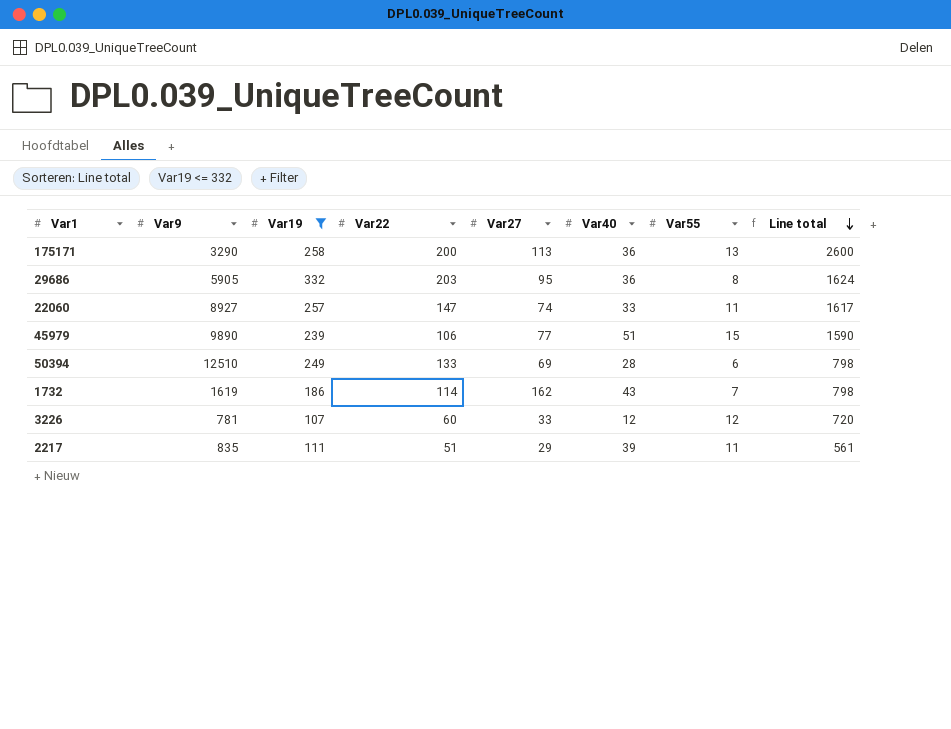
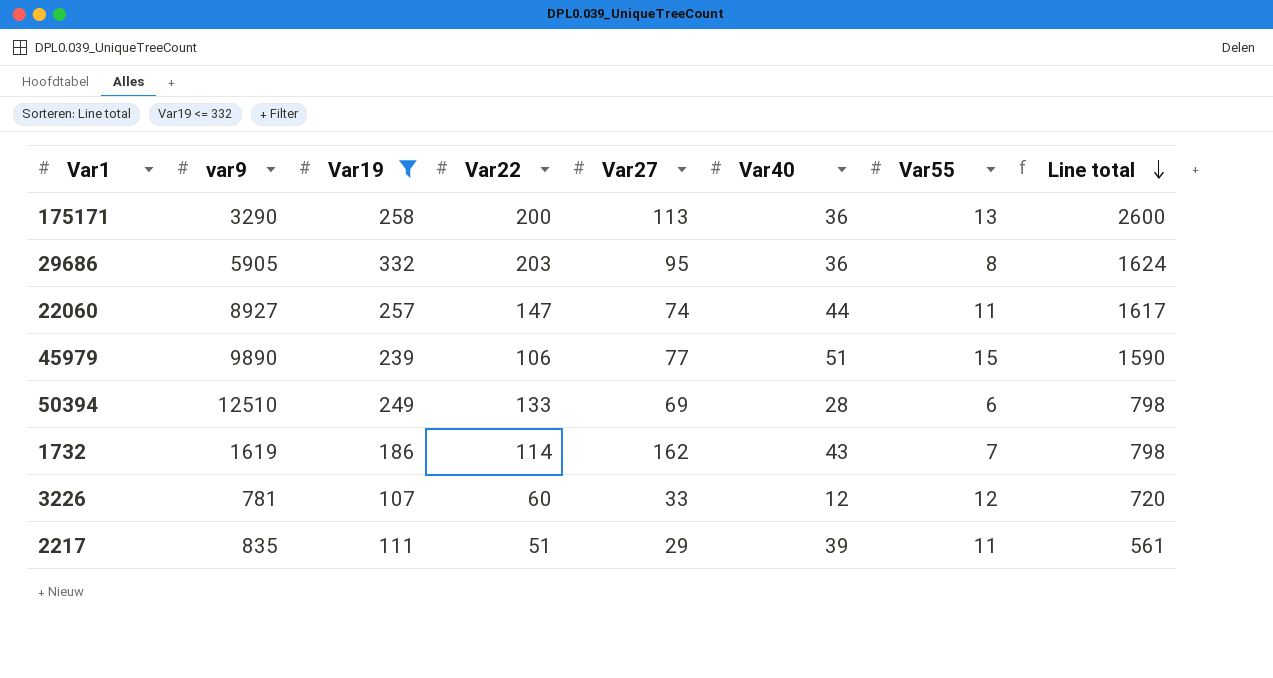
column name: Var9 -> var9
22060 | Var40: 33 -> 44

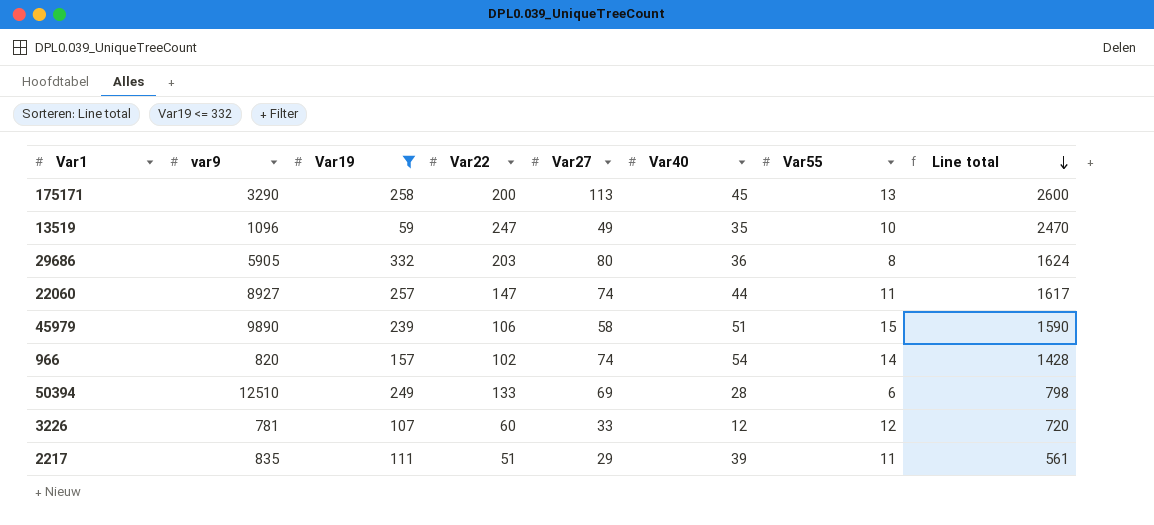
row 1732: 1619 | 186 | 114 | 162 | 43 | 7 | 798 -> none
175171 | Var40: 36 -> 45
row 13519: none -> 1096 | 59 | 247 | 49 | 35 | 10 | 2470
29686 | Var27: 95 -> 80
45979 | Var27: 77 -> 58
row 966: none -> 820 | 157 | 102 | 74 | 54 | 14 | 1428

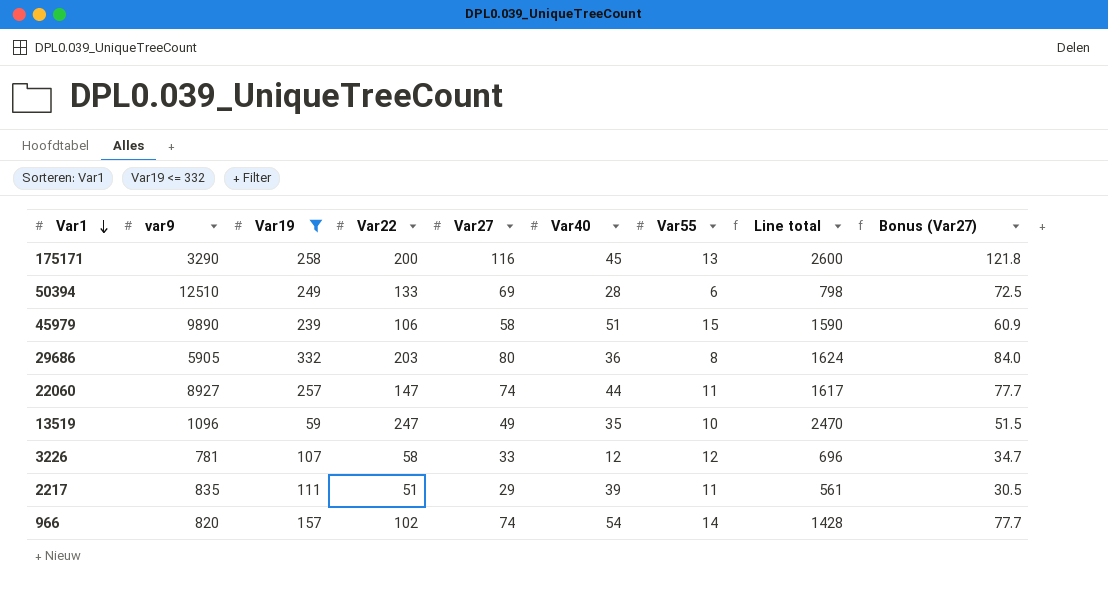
row order: Line total descending -> Var1 descending
column Bonus (Var27) | formula: none -> [Var27] * 1.05
175171 | Var27: 113 -> 116
3226 | Var22: 60 -> 58
3226 | Line total: 720 -> 696

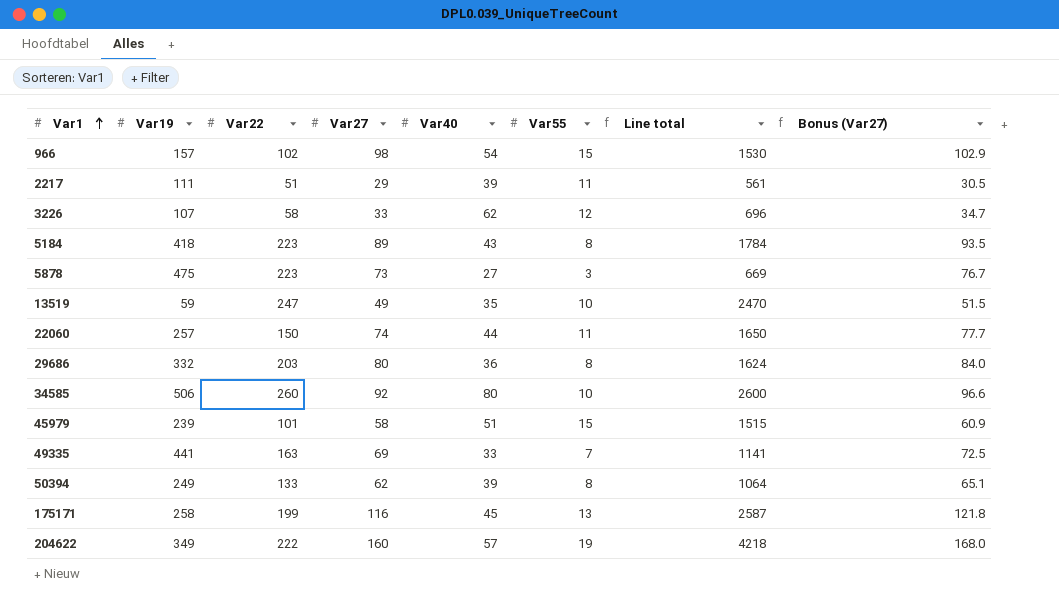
filter: Var19 <= 332 -> none
row order: Var1 descending -> Var1 ascending
column var9 | position: 2 -> none
966 | Var27: 74 -> 98
966 | Var55: 14 -> 15
966 | Line total: 1428 -> 1530
966 | Bonus (Var27): 77.7 -> 102.9
3226 | Var40: 12 -> 62
22060 | Var22: 147 -> 150
22060 | Line total: 1617 -> 1650
45979 | Var22: 106 -> 101
45979 | Line total: 1590 -> 1515
50394 | Var27: 69 -> 62
50394 | Var40: 28 -> 39
50394 | Var55: 6 -> 8
50394 | Line total: 798 -> 1064
50394 | Bonus (Var27): 72.5 -> 65.1
175171 | Var22: 200 -> 199
175171 | Line total: 2600 -> 2587

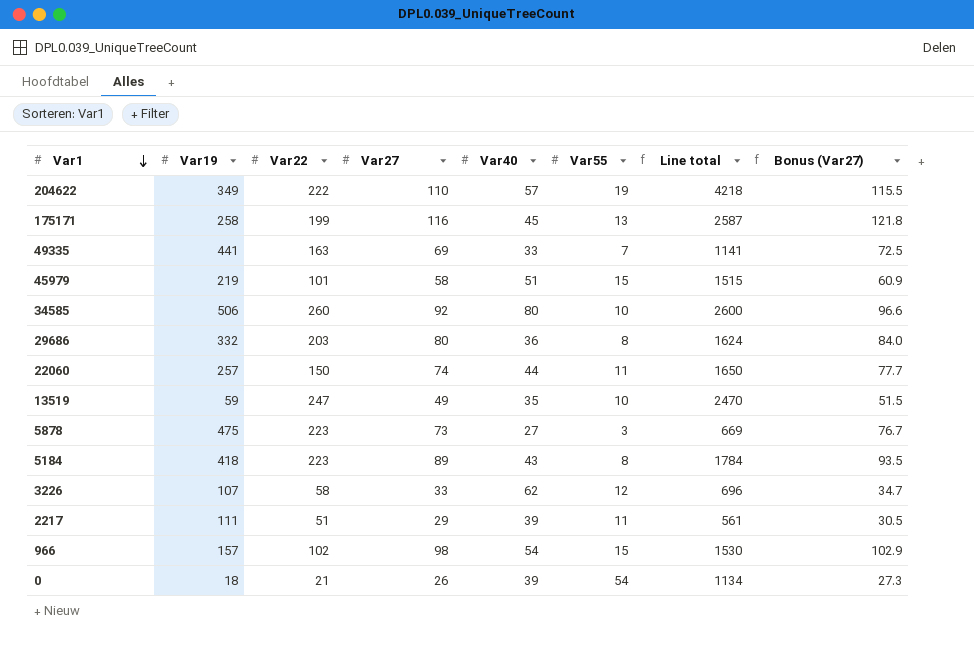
row order: Var1 ascending -> Var1 descending
row 50394: 249 | 133 | 62 | 39 | 8 | 1064 | 65.1 -> none
204622 | Var27: 160 -> 110
204622 | Bonus (Var27): 168.0 -> 115.5
45979 | Var19: 239 -> 219
row 0: none -> 18 | 21 | 26 | 39 | 54 | 1134 | 27.3

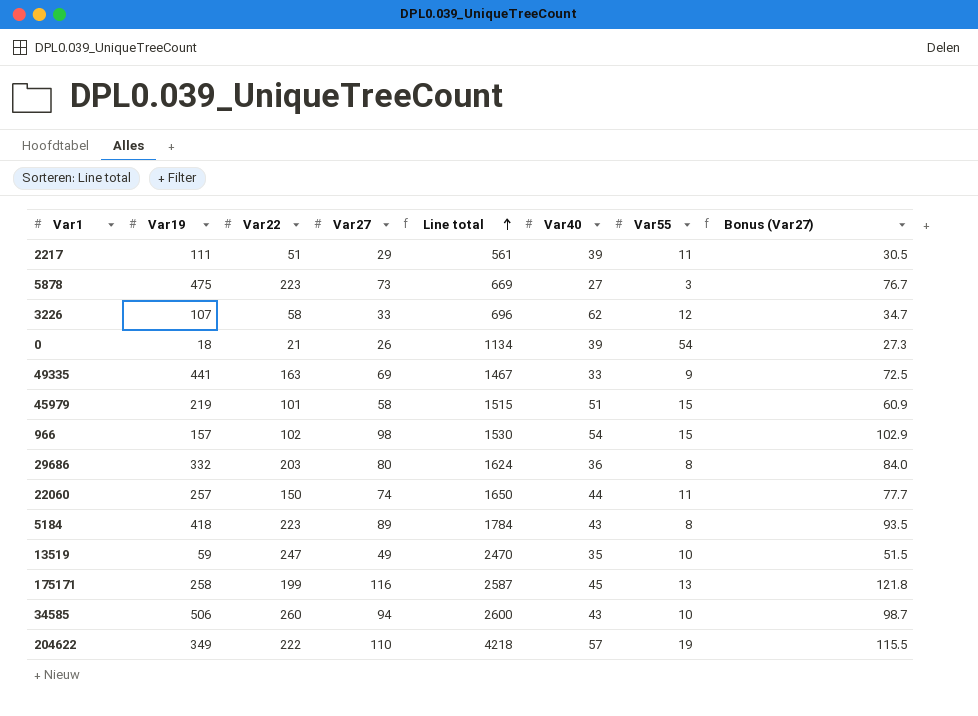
row order: Var1 descending -> Line total ascending
column Line total | position: 7 -> 5
49335 | Line total: 1141 -> 1467
49335 | Var55: 7 -> 9
34585 | Var27: 92 -> 94
34585 | Var40: 80 -> 43
34585 | Bonus (Var27): 96.6 -> 98.7

